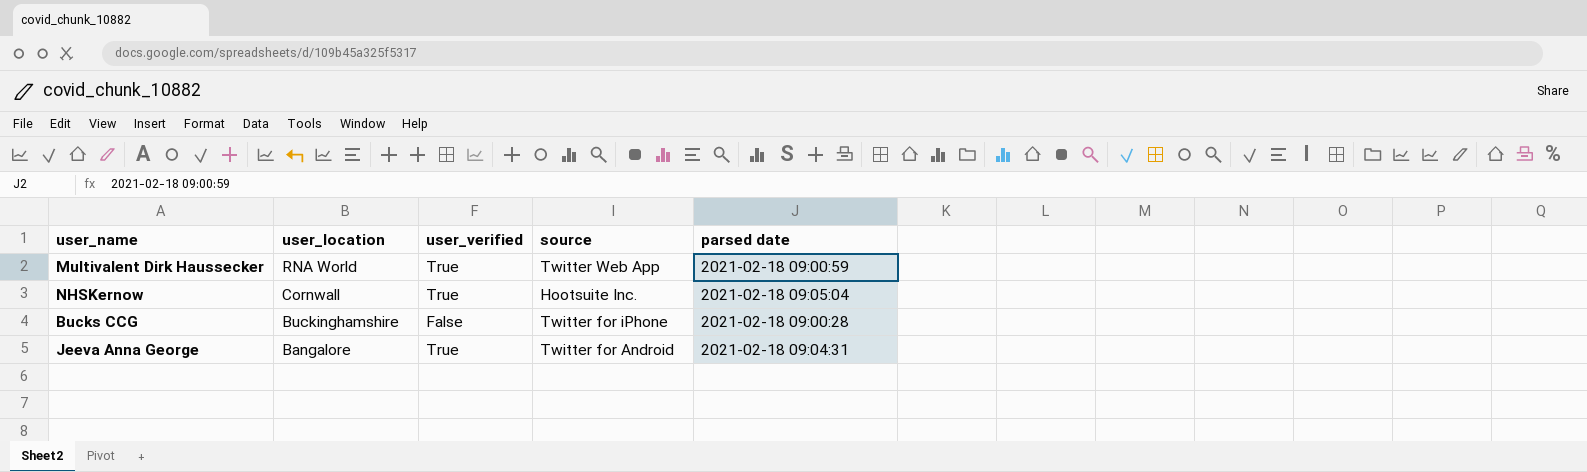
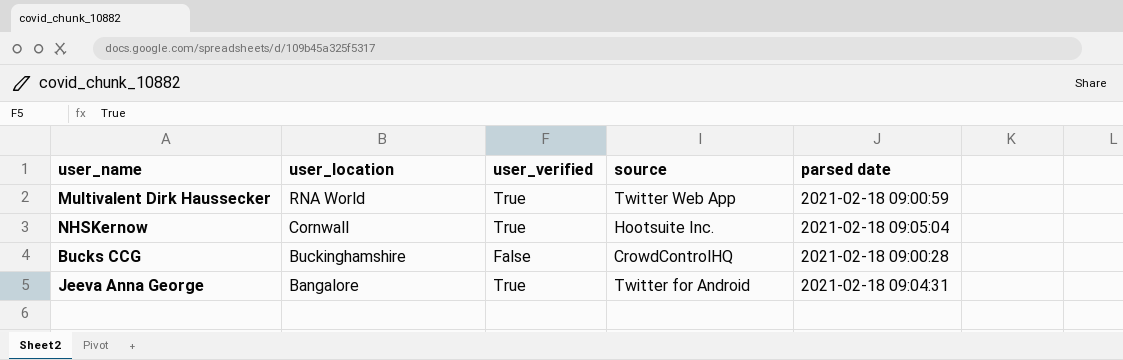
Bucks CCG | source: Twitter for iPhone -> CrowdControlHQ

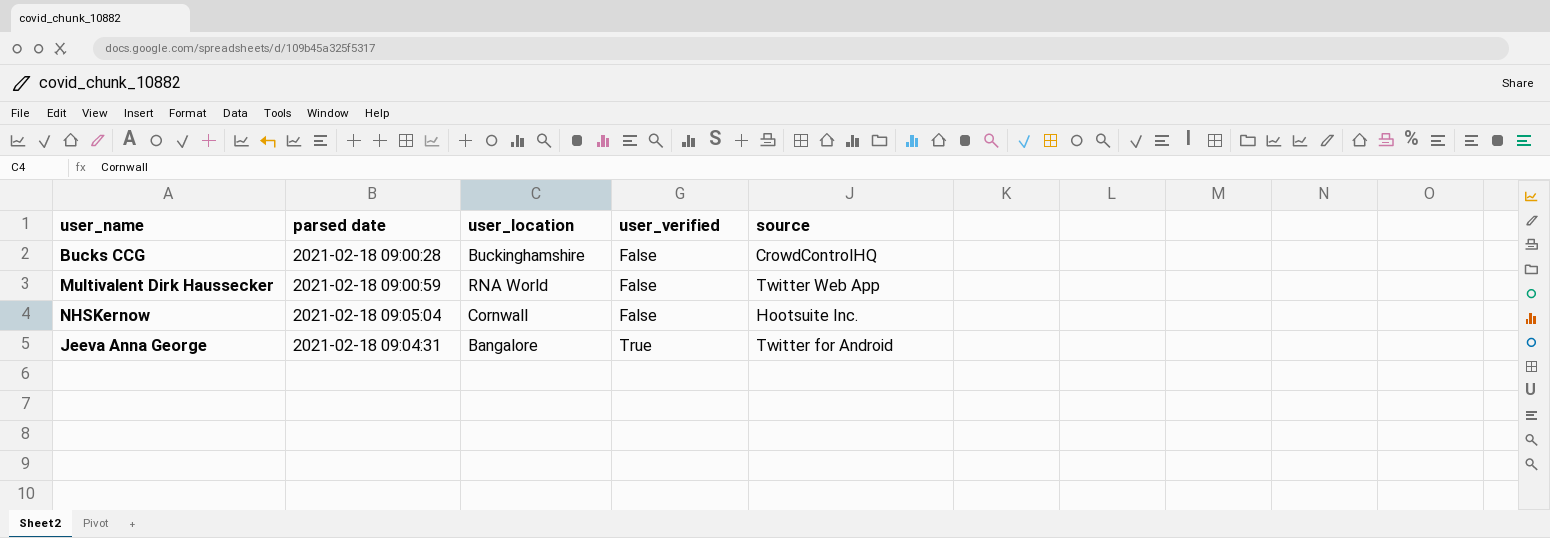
row order: user_location descending -> user_verified ascending
column parsed date | position: 5 -> 2
Multivalent Dirk Haussecker | user_verified: True -> False
NHSKernow | user_verified: True -> False

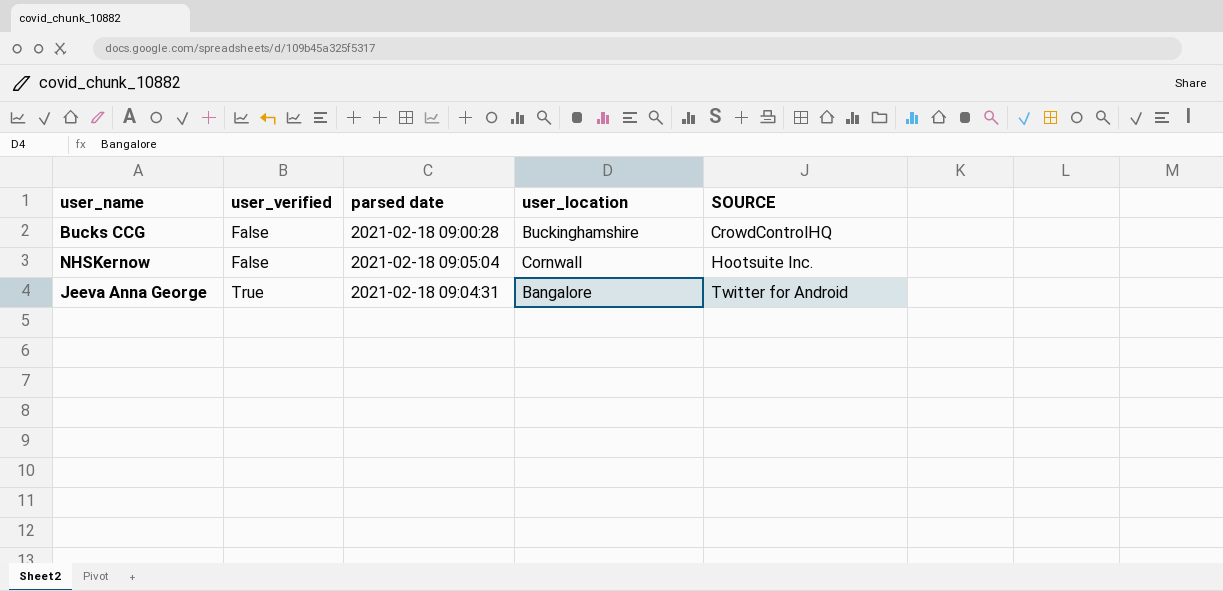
column user_verified | position: 4 -> 2
column name: source -> SOURCE
row Multivalent Dirk Haussecker: 2021-02-18 09:00:59 | RNA World | False | Twitter Web App -> none

